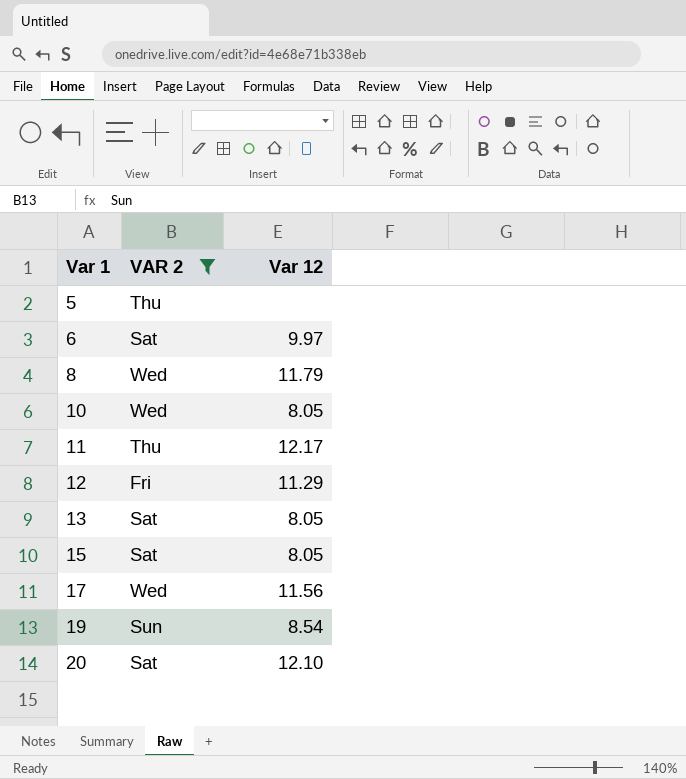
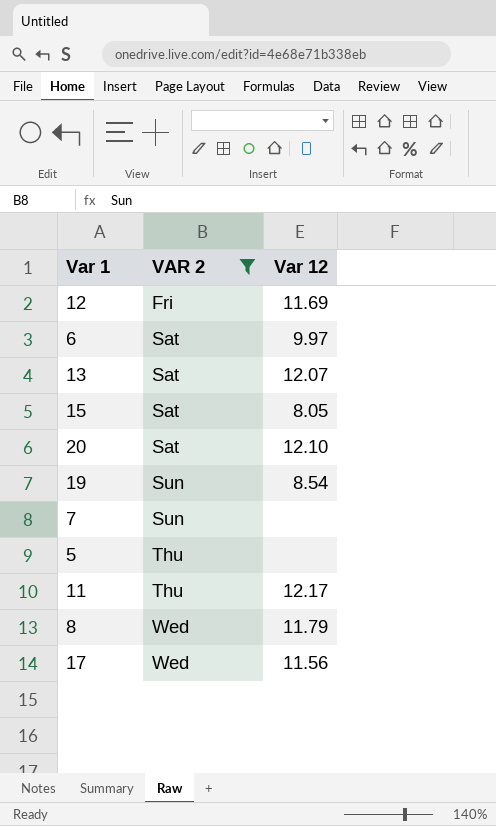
row order: Var 1 ascending -> VAR 2 ascending
row 10: Wed | 8.05 -> none
12 | Var 12: 11.29 -> 11.69
13 | Var 12: 8.05 -> 12.07
row 7: none -> Sun | none

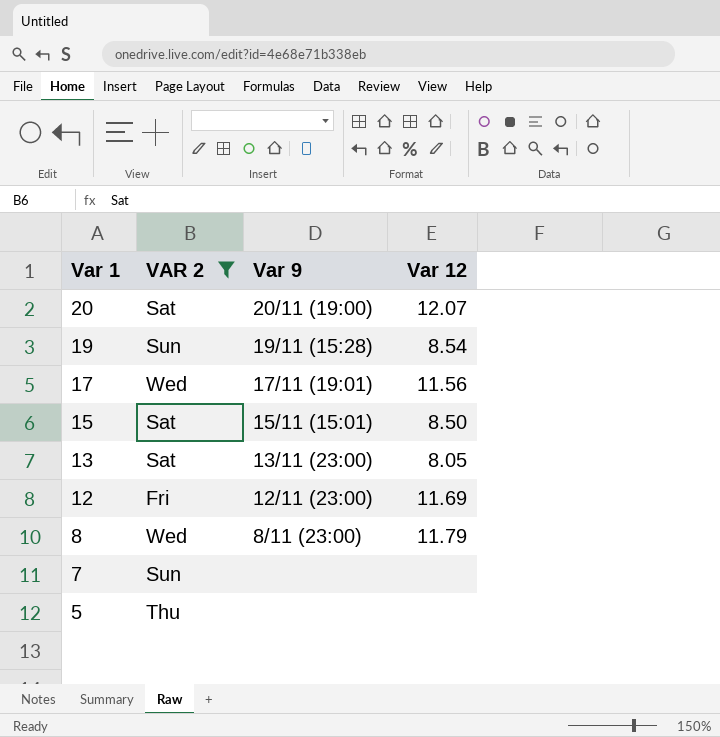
row order: VAR 2 ascending -> Var 1 descending
column Var 9 | position: none -> 3
row 6: Sat | 9.97 -> none
row 11: Thu | 12.17 -> none
20 | Var 12: 12.10 -> 12.07
15 | Var 12: 8.05 -> 8.50
13 | Var 12: 12.07 -> 8.05

